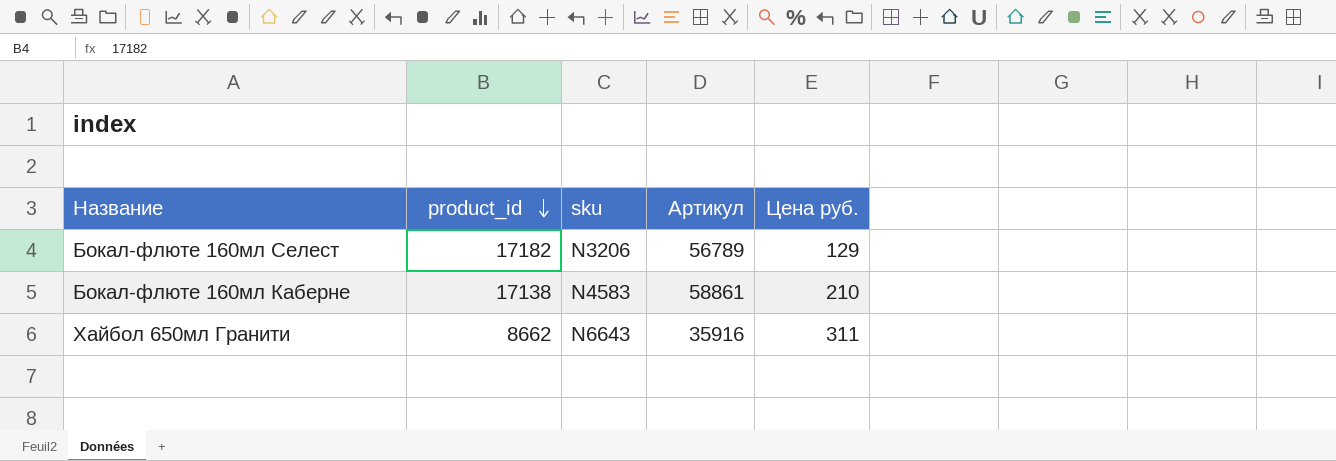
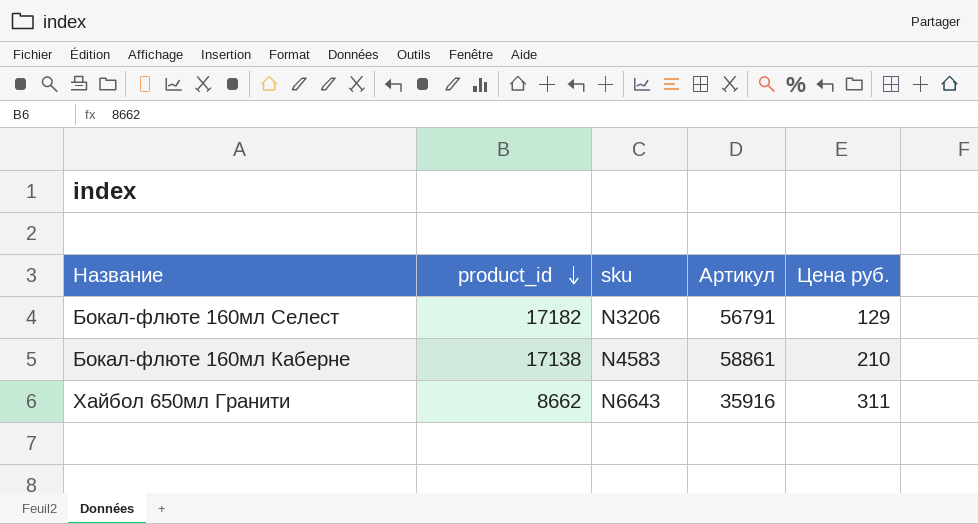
Бокал-флюте 160мл Селест | Артикул: 56789 -> 56791

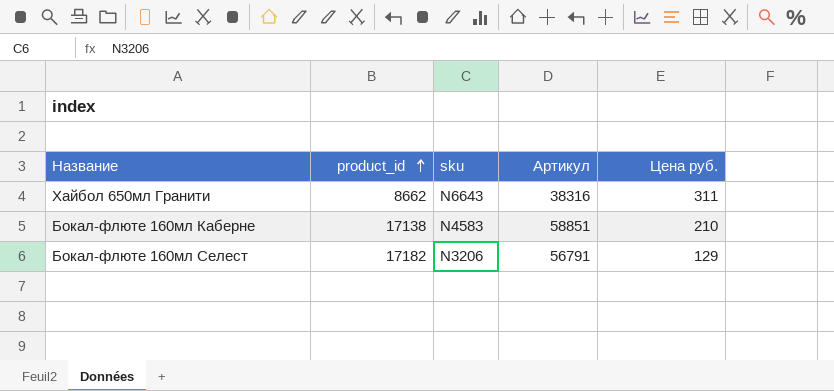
row order: product_id descending -> product_id ascending
Хайбол 650мл Гранити | Артикул: 35916 -> 38316
Бокал-флюте 160мл Каберне | Артикул: 58861 -> 58851

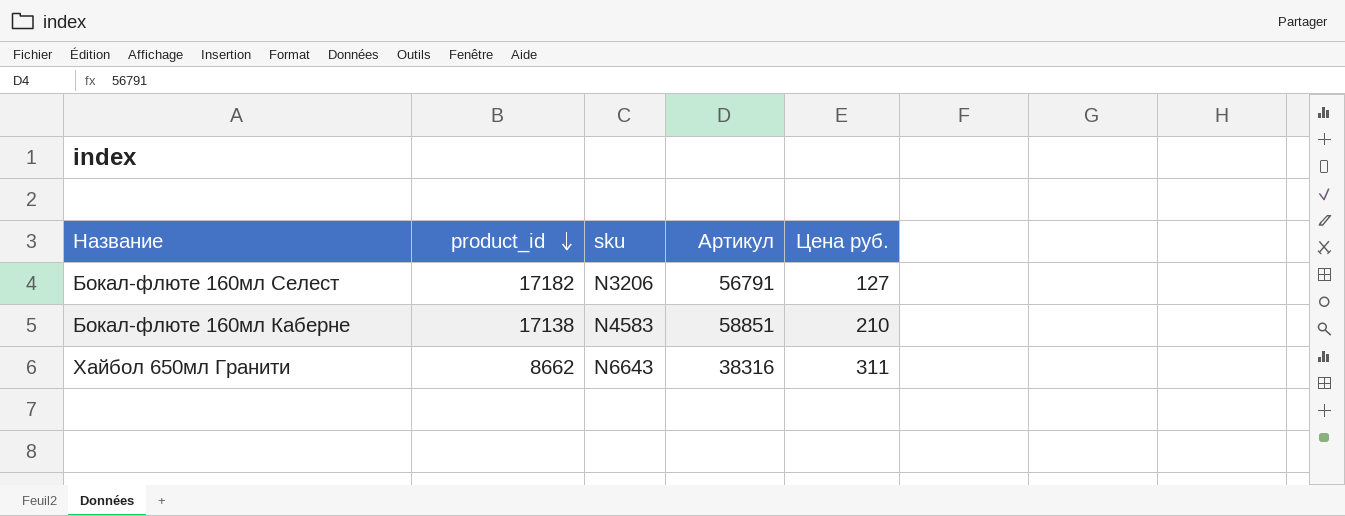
row order: product_id ascending -> product_id descending
Бокал-флюте 160мл Селест | Цена руб.: 129 -> 127

